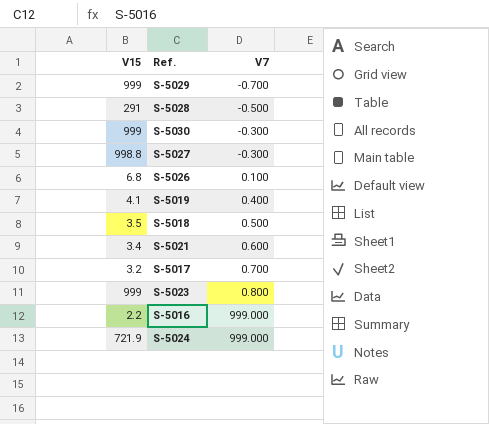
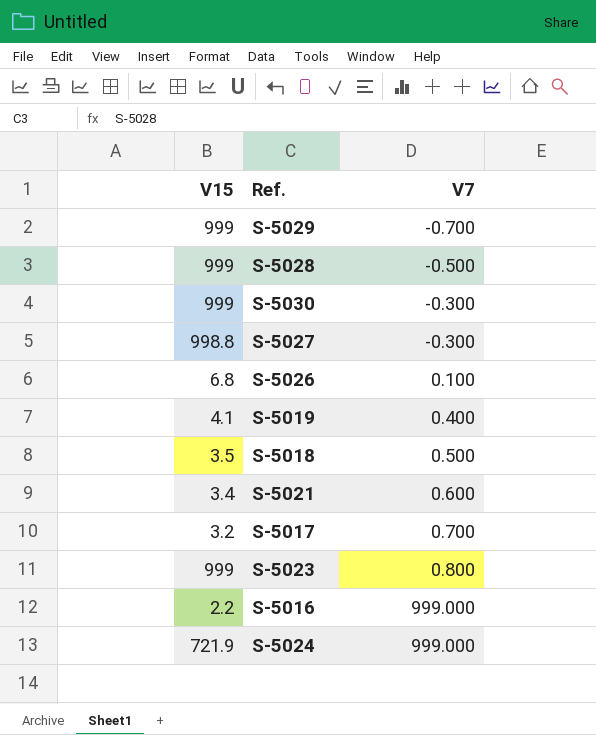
S-5028 | V15: 291 -> 999

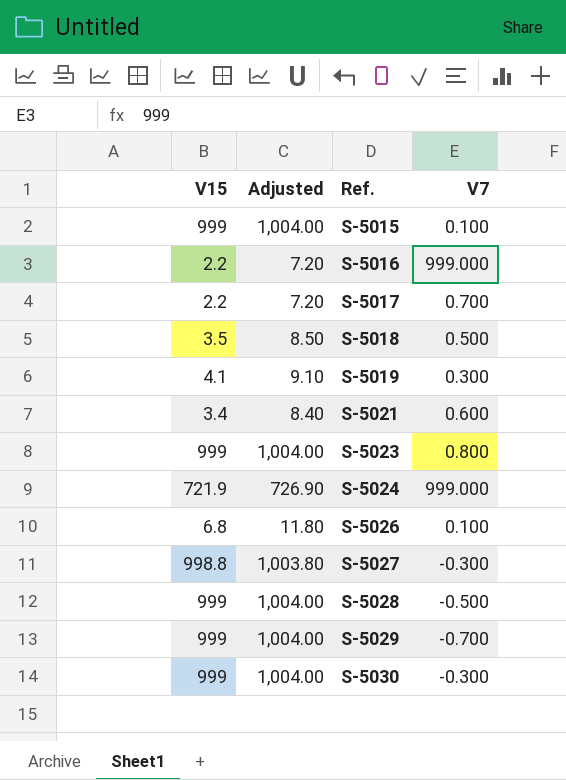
row order: V7 ascending -> Ref. ascending
column Adjusted | formula: none -> [V15] + 5
row S-5015: none -> 999 | 1,004.00 | 0.100
S-5017 | V15: 3.2 -> 2.2
S-5019 | V7: 0.400 -> 0.300

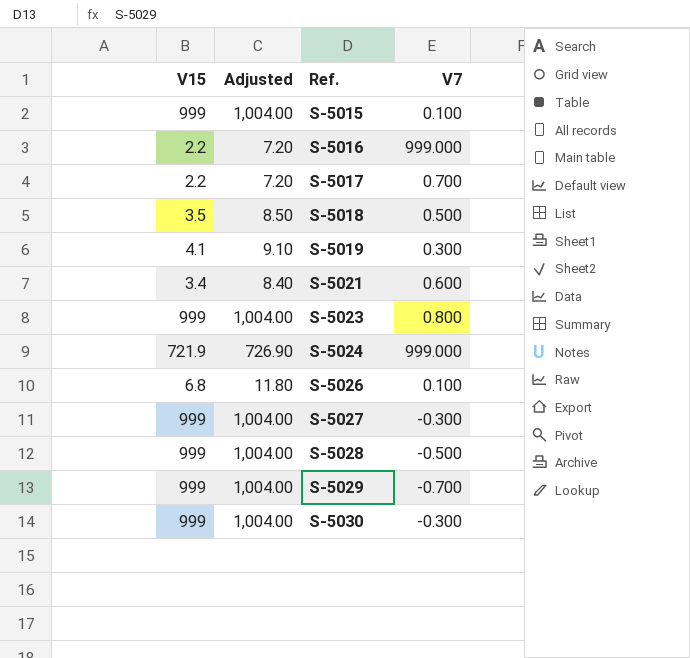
S-5027 | V15: 998.8 -> 999
S-5027 | Adjusted: 1,003.80 -> 1,004.00

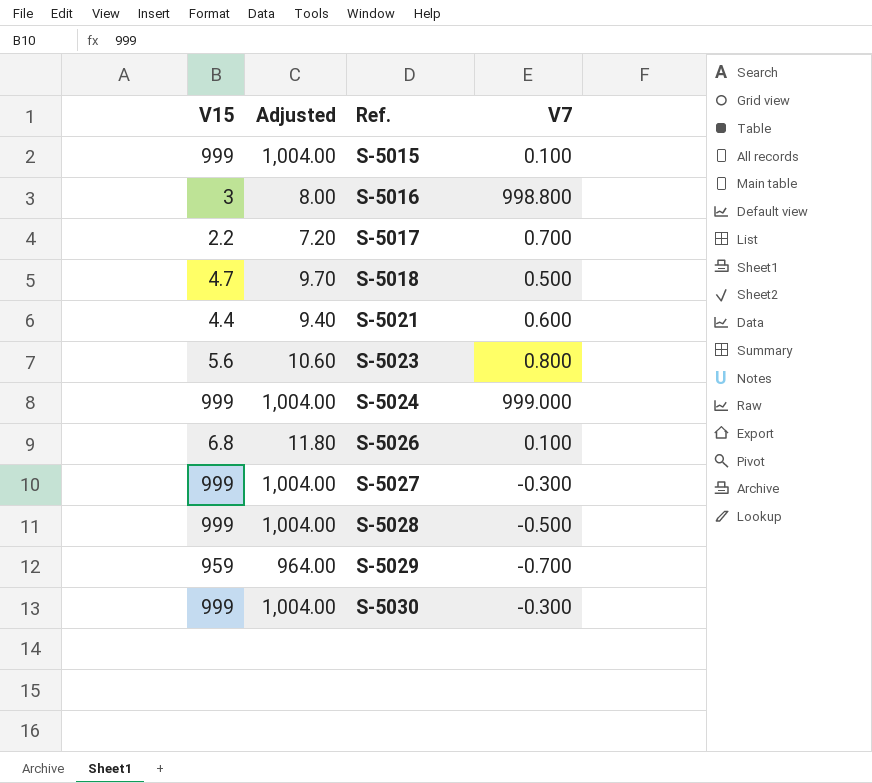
row S-5019: 4.1 | 9.10 | 0.300 -> none
S-5016 | V15: 2.2 -> 3
S-5016 | Adjusted: 7.20 -> 8.00
S-5016 | V7: 999.000 -> 998.800
S-5018 | V15: 3.5 -> 4.7
S-5018 | Adjusted: 8.50 -> 9.70
S-5021 | V15: 3.4 -> 4.4
S-5021 | Adjusted: 8.40 -> 9.40
S-5023 | V15: 999 -> 5.6
S-5023 | Adjusted: 1,004.00 -> 10.60
S-5024 | V15: 721.9 -> 999
S-5024 | Adjusted: 726.90 -> 1,004.00
S-5029 | V15: 999 -> 959
S-5029 | Adjusted: 1,004.00 -> 964.00

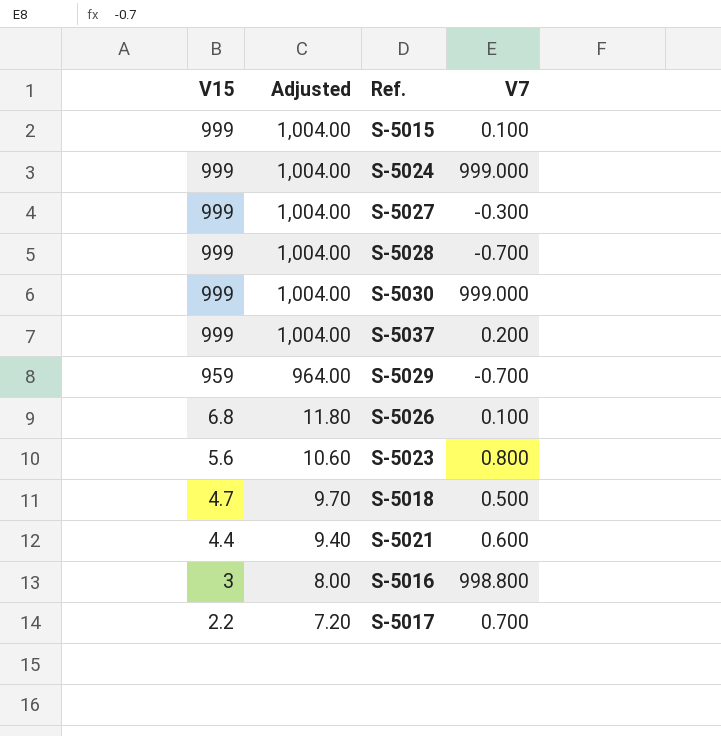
row order: Ref. ascending -> V15 descending
S-5028 | V7: -0.500 -> -0.700
S-5030 | V7: -0.300 -> 999.000
row S-5037: none -> 999 | 1,004.00 | 0.200

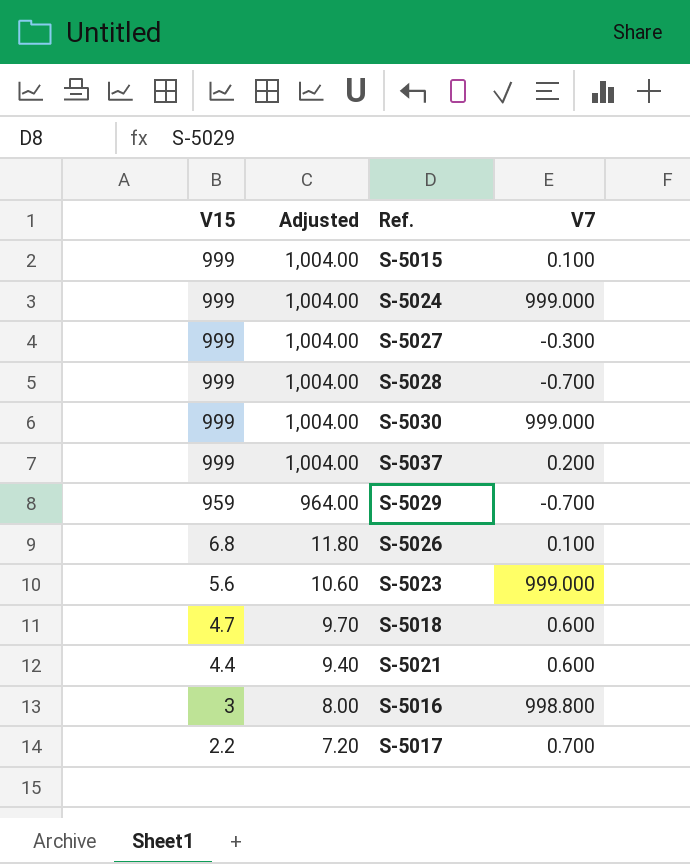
S-5023 | V7: 0.800 -> 999.000
S-5018 | V7: 0.500 -> 0.600

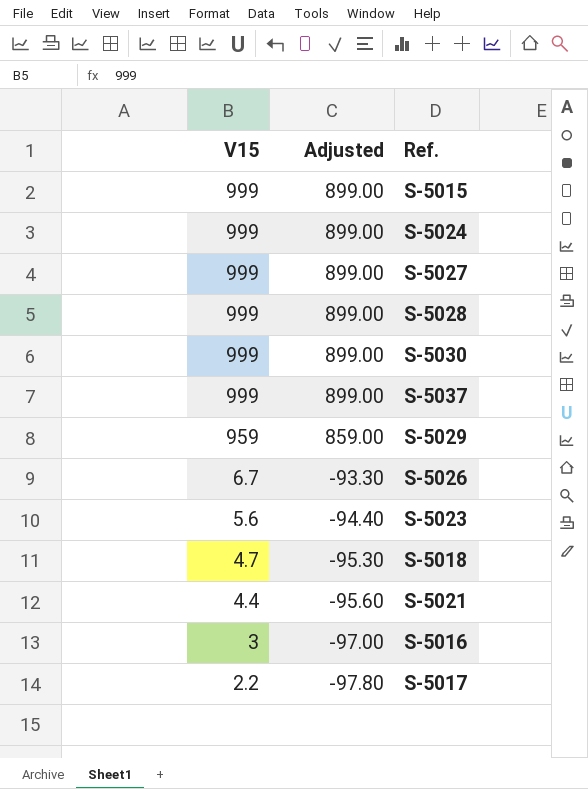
column V7 | position: 4 -> none
column Adjusted | formula: [V15] + 5 -> [V15] - 100
S-5026 | V15: 6.8 -> 6.7

